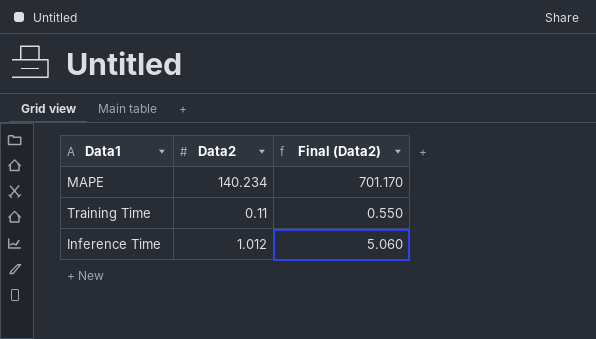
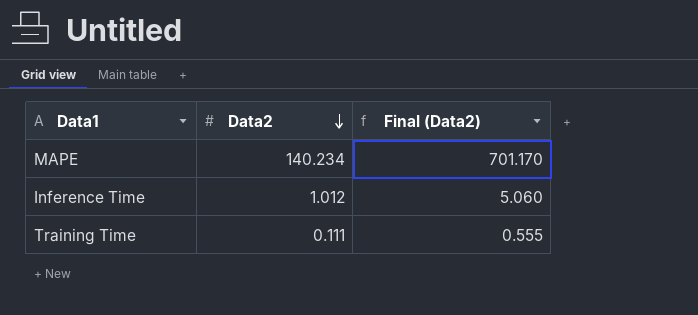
row order: none -> Data2 descending
Training Time | Data2: 0.11 -> 0.111
Training Time | Final (Data2): 0.550 -> 0.555

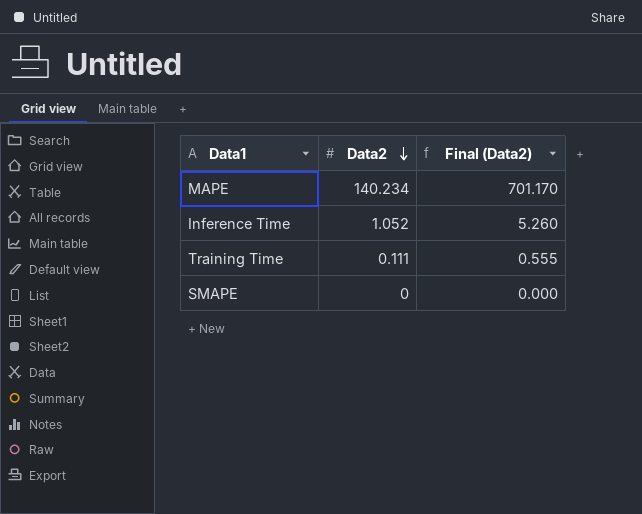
Inference Time | Data2: 1.012 -> 1.052
Inference Time | Final (Data2): 5.060 -> 5.260
row SMAPE: none -> 0 | 0.000

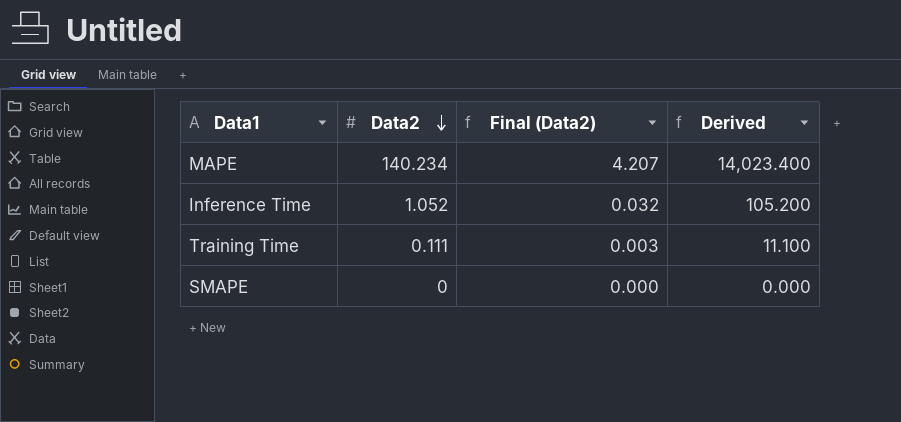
column Final (Data2) | formula: [Data2] * 5 -> [Data2] * 0.03
column Derived | formula: none -> [Data2] * 100

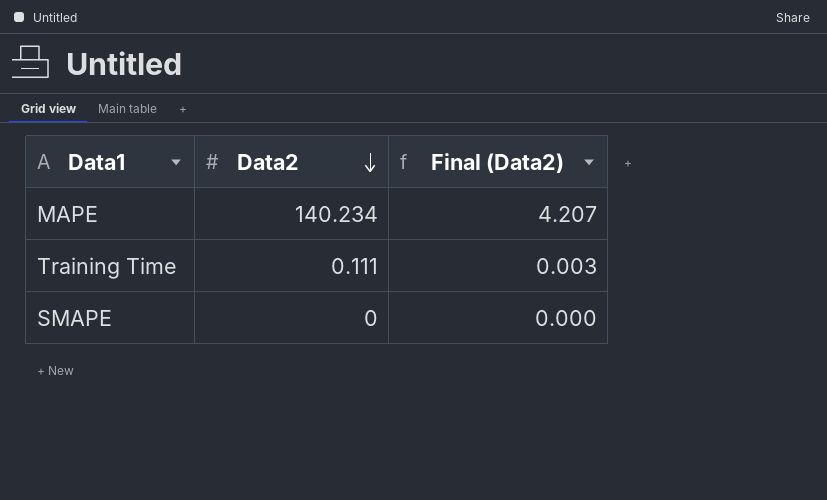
column Derived | formula: [Data2] * 100 -> none
row Inference Time: 1.052 | 0.032 | 105.200 -> none

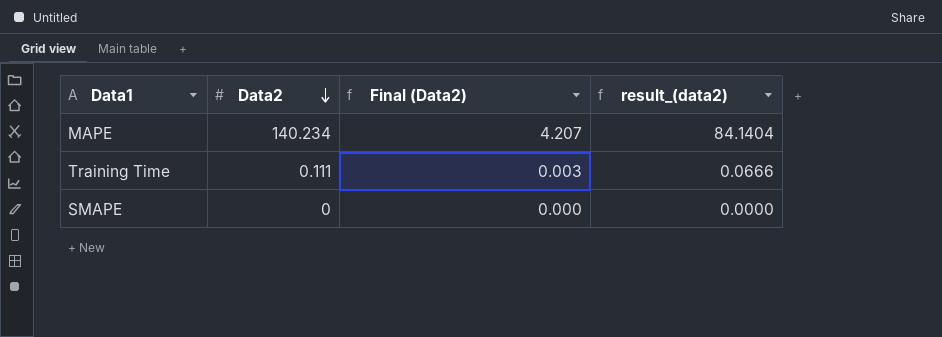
column result_(data2) | formula: none -> [Data2] * 0.6

